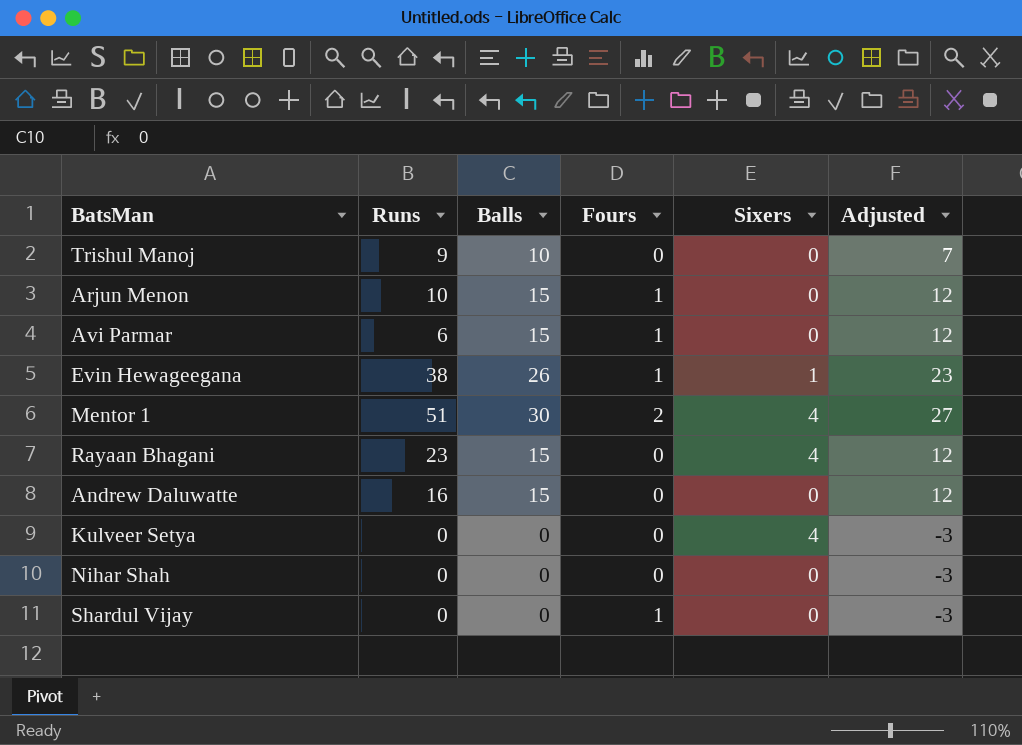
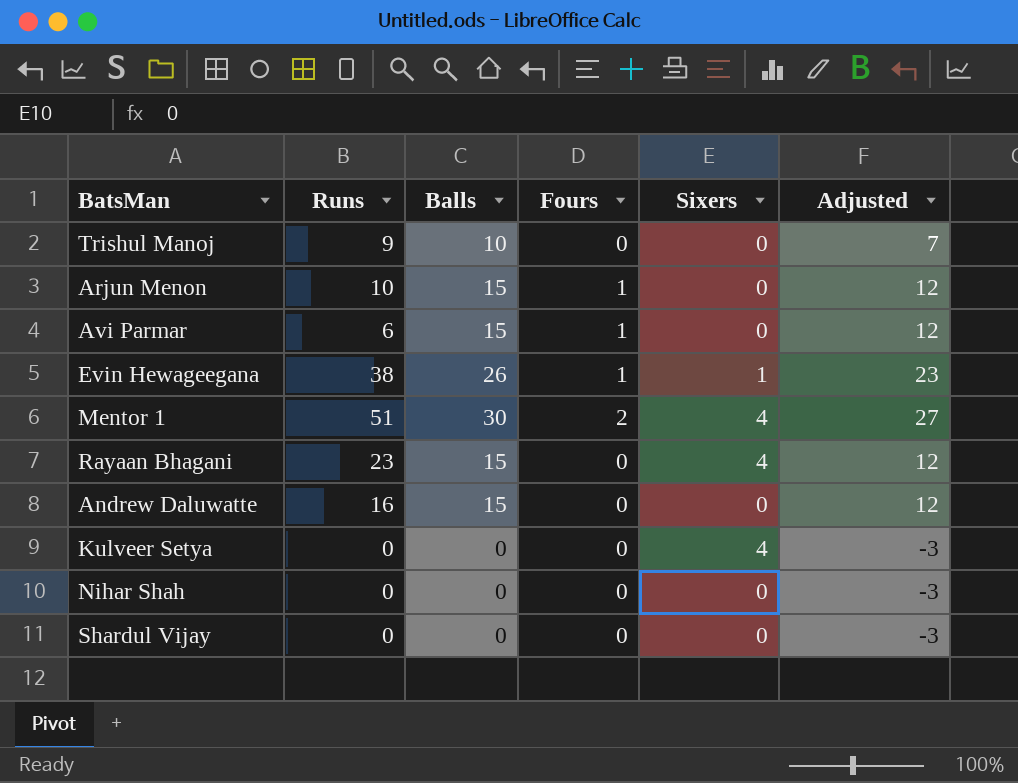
Shardul Vijay | Fours: 1 -> 0

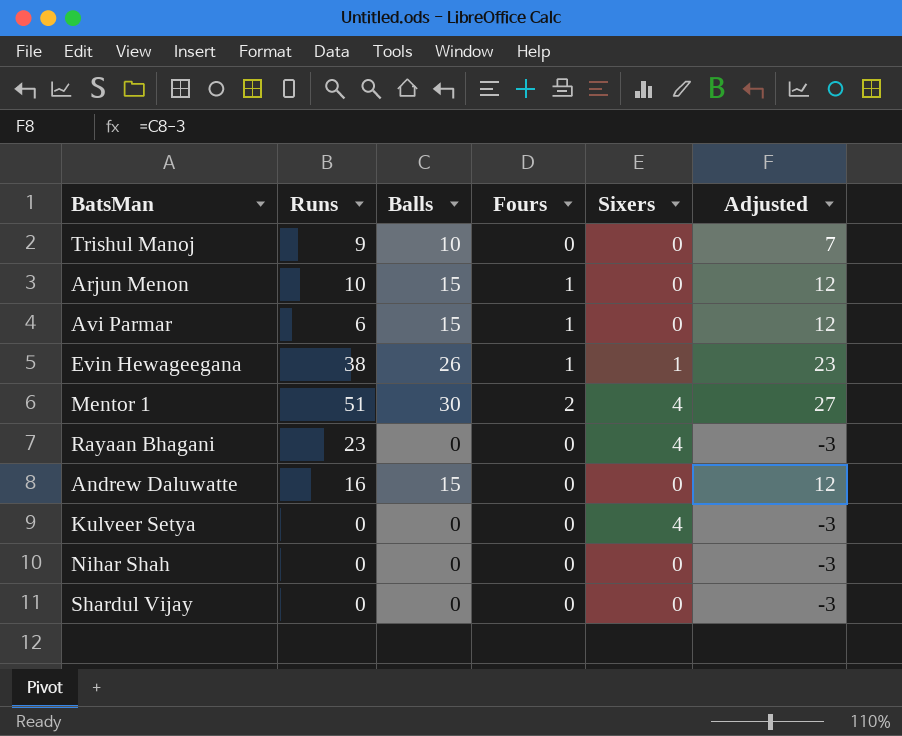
Rayaan Bhagani | Balls: 15 -> 0
Rayaan Bhagani | Adjusted: 12 -> -3

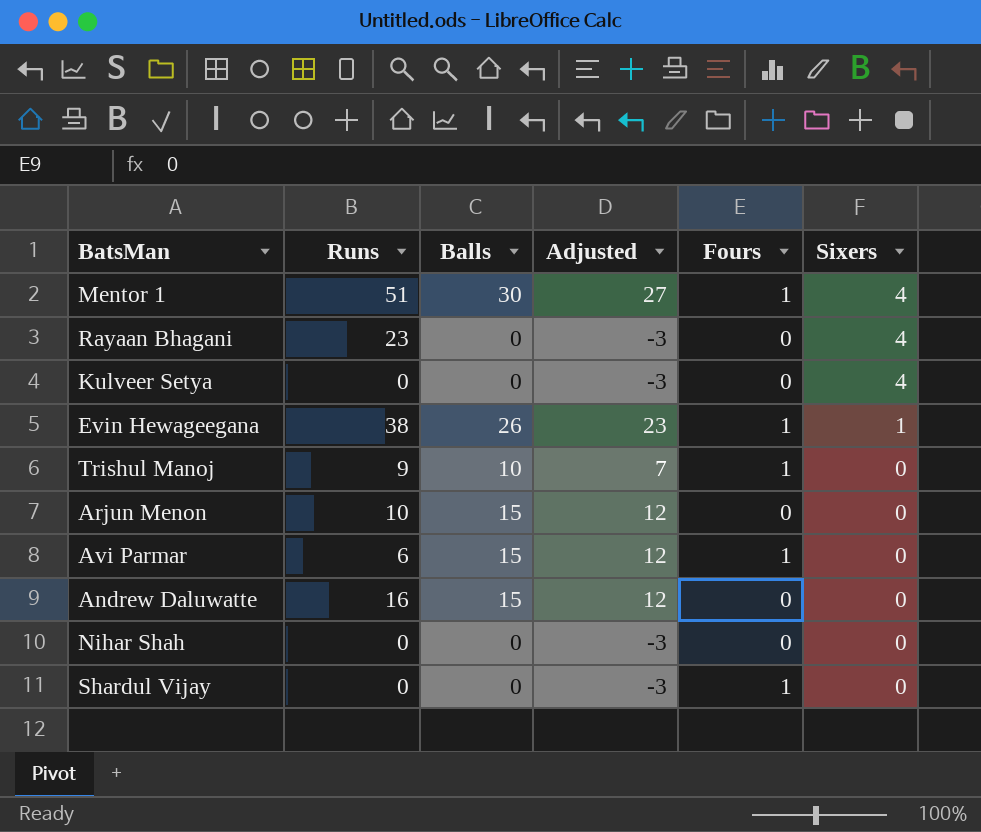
row order: none -> Sixers descending
column Adjusted | position: 6 -> 4
Mentor 1 | Fours: 2 -> 1
Trishul Manoj | Fours: 0 -> 1
Arjun Menon | Fours: 1 -> 0
Shardul Vijay | Fours: 0 -> 1

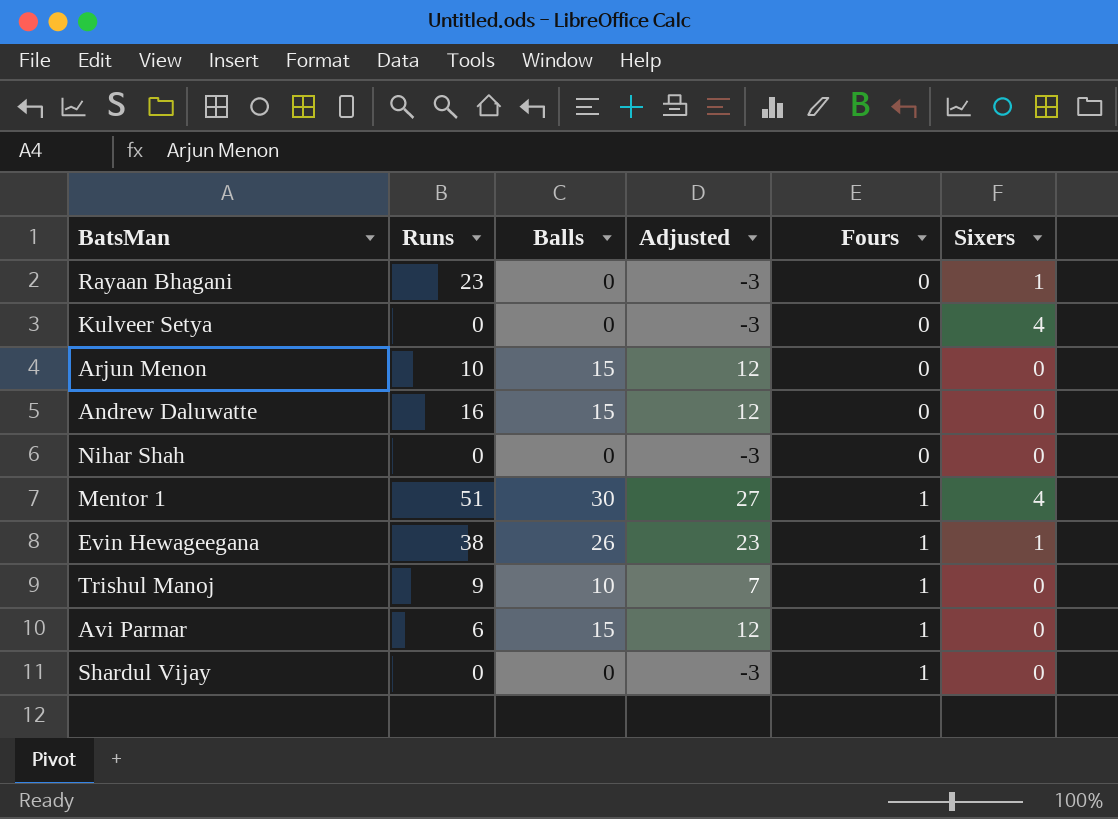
row order: Sixers descending -> Fours ascending
Rayaan Bhagani | Sixers: 4 -> 1

